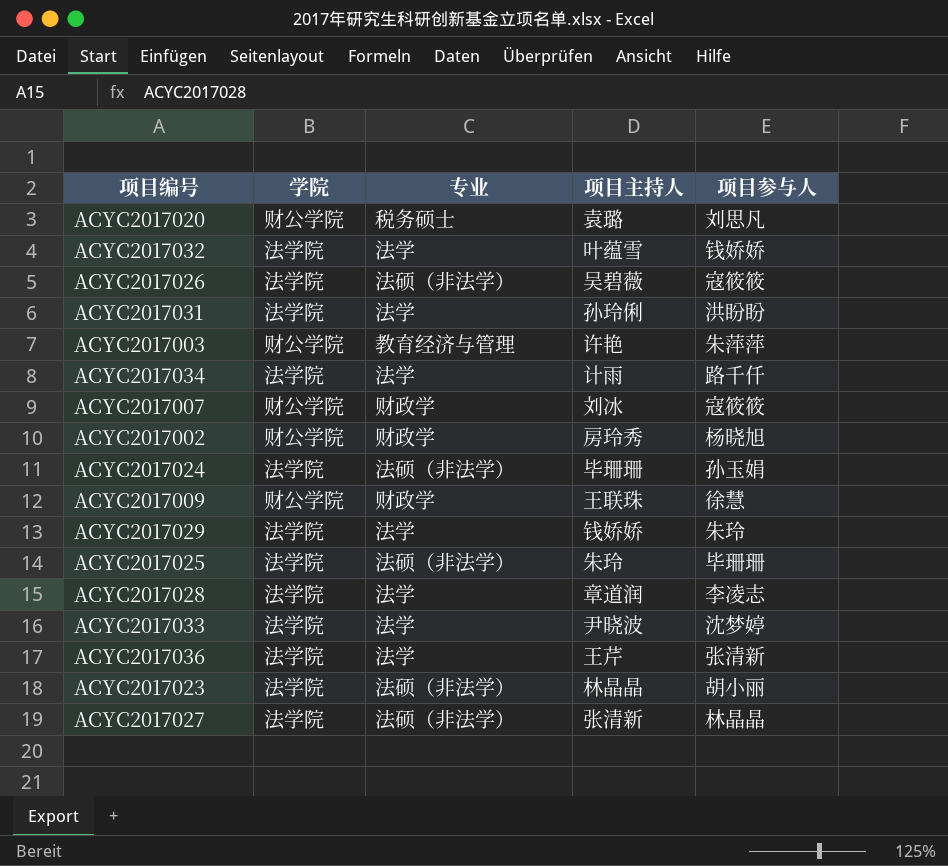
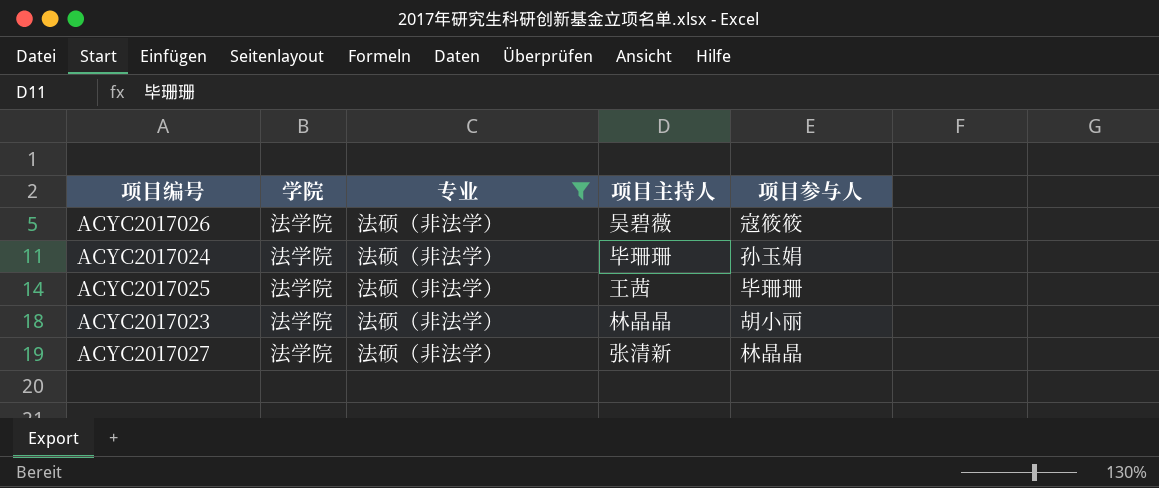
filter: none -> 专业 = 法硕（非法学）
ACYC2017025 | 项目主持人: 朱玲 -> 王茜

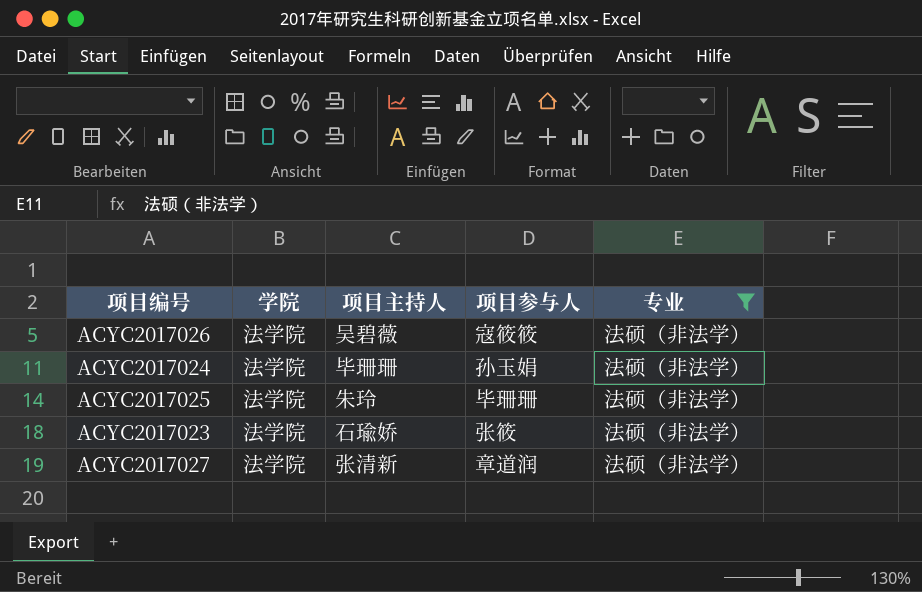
column 专业 | position: 3 -> 5
ACYC2017025 | 项目主持人: 王茜 -> 朱玲
ACYC2017023 | 项目主持人: 林晶晶 -> 石瑜娇
ACYC2017023 | 项目参与人: 胡小丽 -> 张筱
ACYC2017027 | 项目参与人: 林晶晶 -> 章道润

